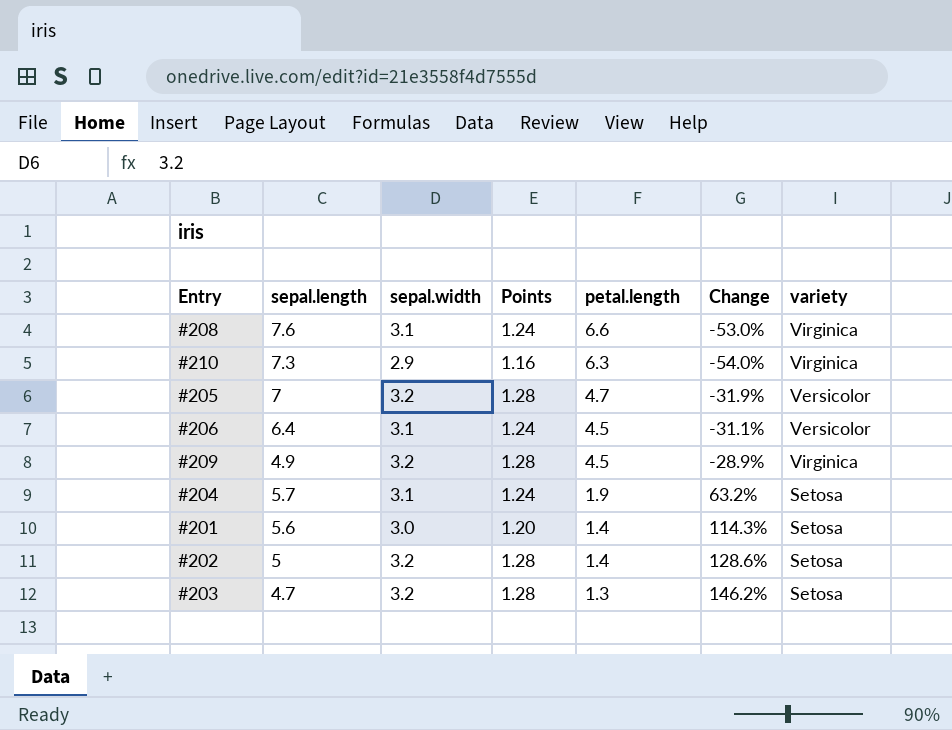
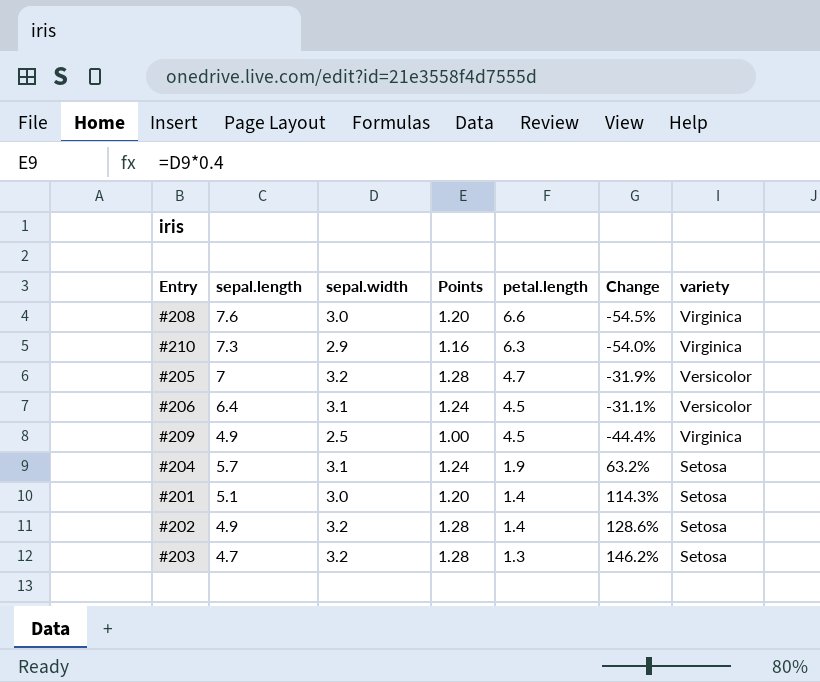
#208 | sepal.width: 3.1 -> 3.0
#208 | Points: 1.24 -> 1.20
#208 | Change: -53.0% -> -54.5%
#209 | sepal.width: 3.2 -> 2.5
#209 | Points: 1.28 -> 1.00
#209 | Change: -28.9% -> -44.4%
#201 | sepal.length: 5.6 -> 5.1
#202 | sepal.length: 5 -> 4.9

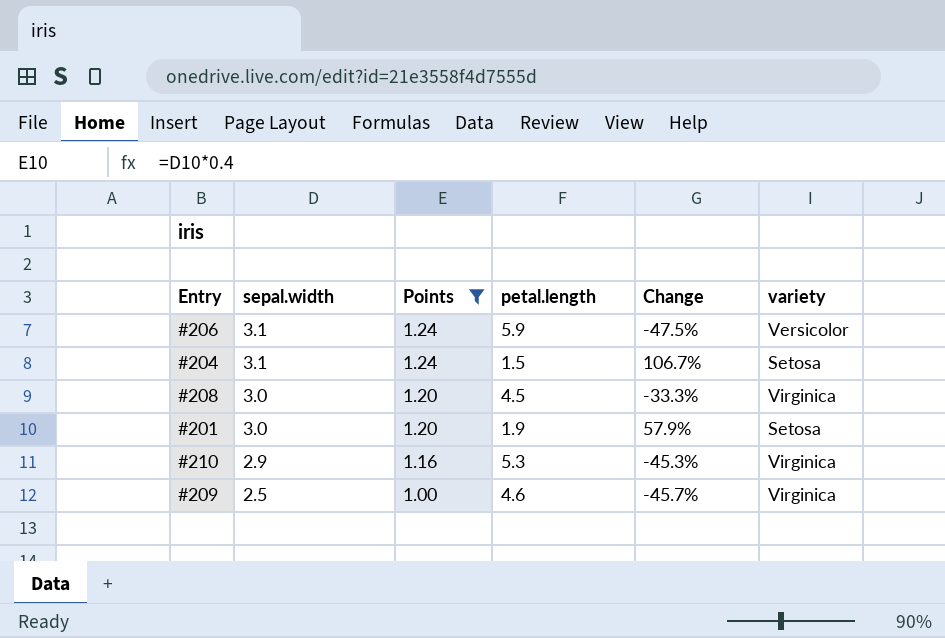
filter: none -> Points != 1.28
row order: petal.length descending -> sepal.width descending
column sepal.length | position: 2 -> none
#206 | petal.length: 4.5 -> 5.9
#206 | Change: -31.1% -> -47.5%
#204 | petal.length: 1.9 -> 1.5
#204 | Change: 63.2% -> 106.7%
#208 | petal.length: 6.6 -> 4.5
#208 | Change: -54.5% -> -33.3%
#201 | petal.length: 1.4 -> 1.9
#201 | Change: 114.3% -> 57.9%
#210 | petal.length: 6.3 -> 5.3
#210 | Change: -54.0% -> -45.3%
#209 | petal.length: 4.5 -> 4.6
#209 | Change: -44.4% -> -45.7%

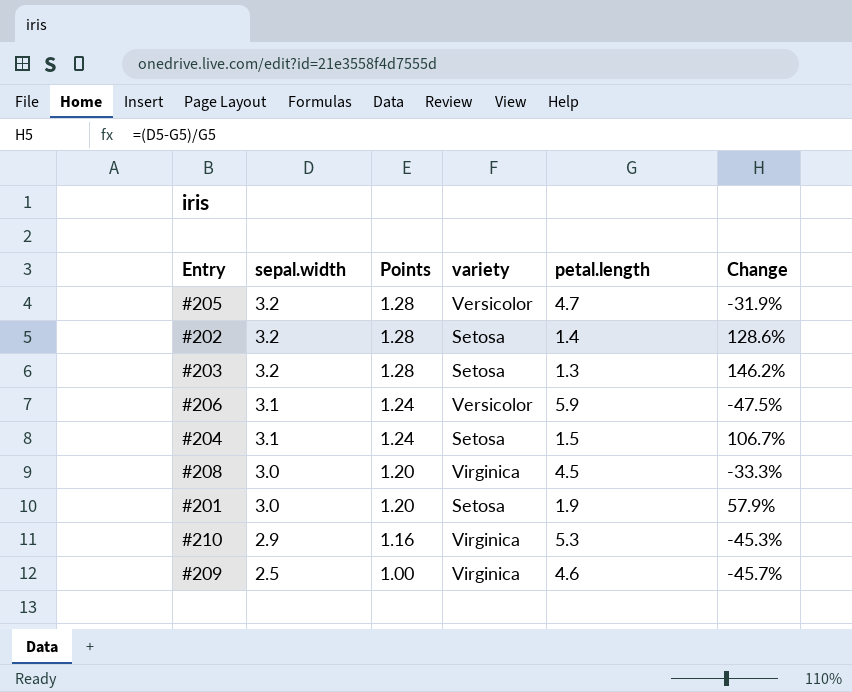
filter: Points != 1.28 -> none
column variety | position: 6 -> 4

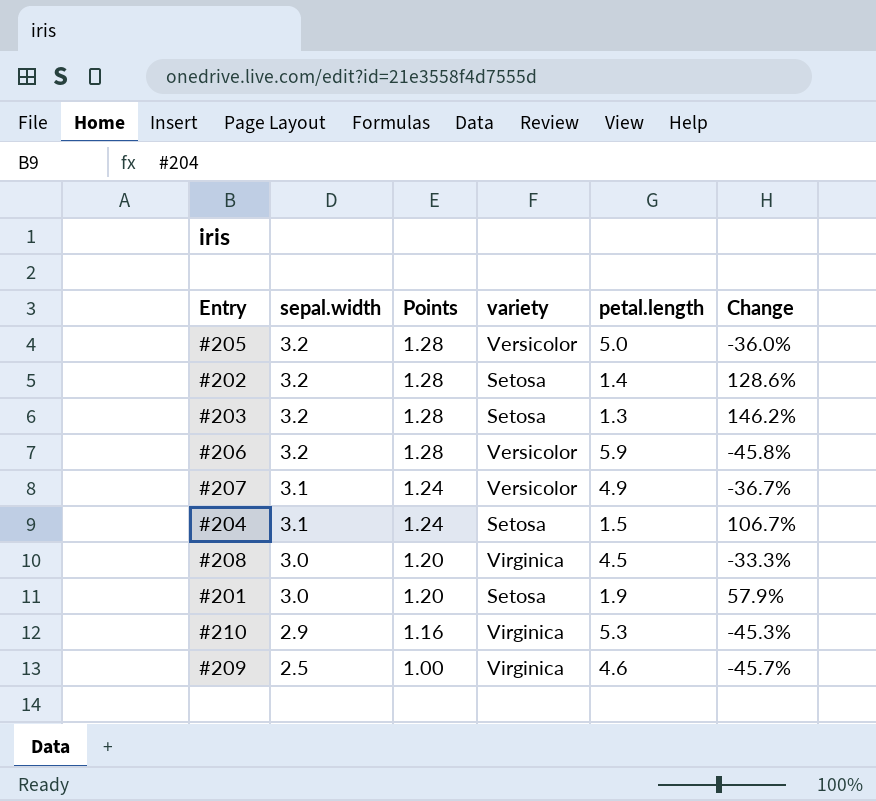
#205 | petal.length: 4.7 -> 5.0
#205 | Change: -31.9% -> -36.0%
#206 | sepal.width: 3.1 -> 3.2
#206 | Points: 1.24 -> 1.28
#206 | Change: -47.5% -> -45.8%
row #207: none -> 3.1 | 1.24 | Versicolor | 4.9 | -36.7%

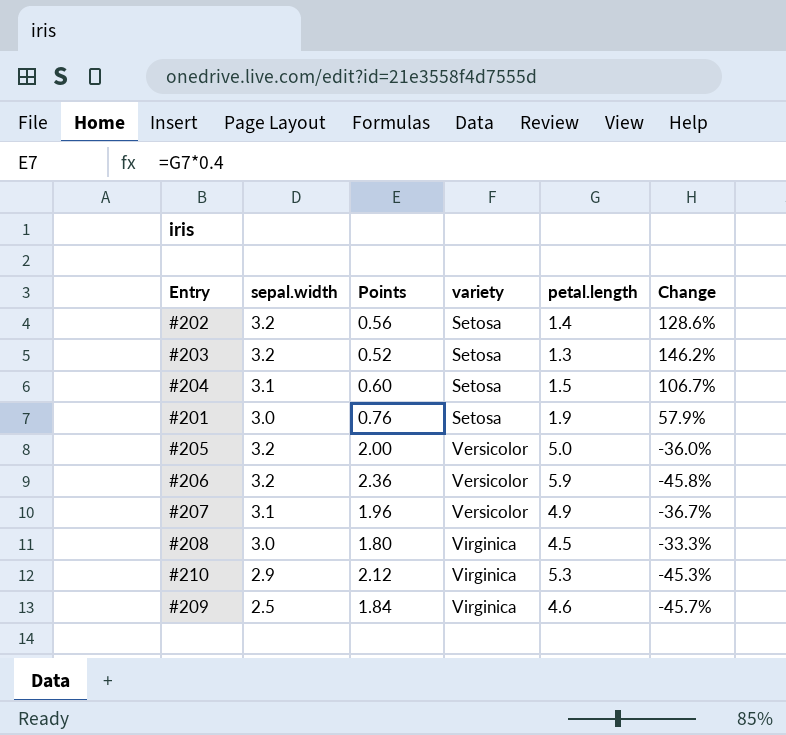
row order: sepal.width descending -> variety ascending
column Points | formula: [sepal.width] * 0.4 -> [petal.length] * 0.4

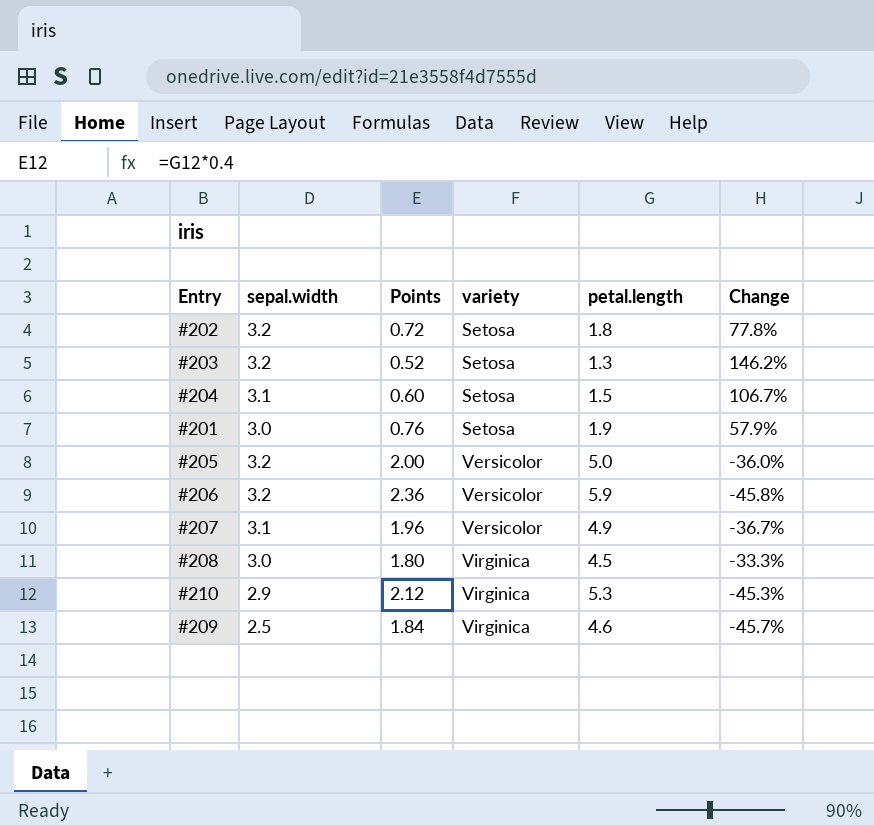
#202 | Points: 0.56 -> 0.72
#202 | petal.length: 1.4 -> 1.8
#202 | Change: 128.6% -> 77.8%

